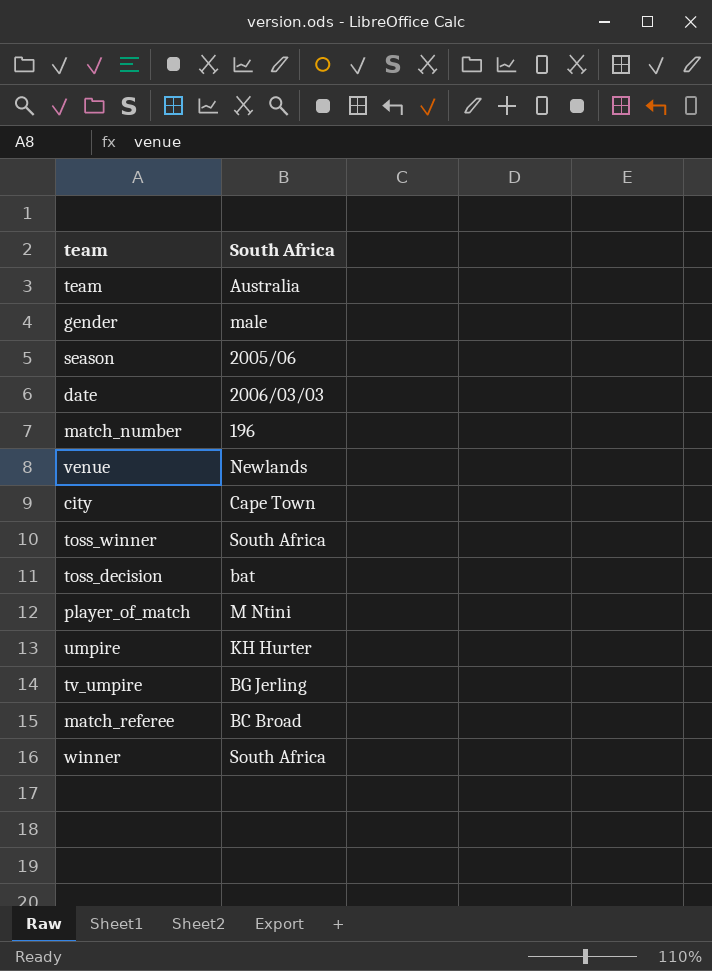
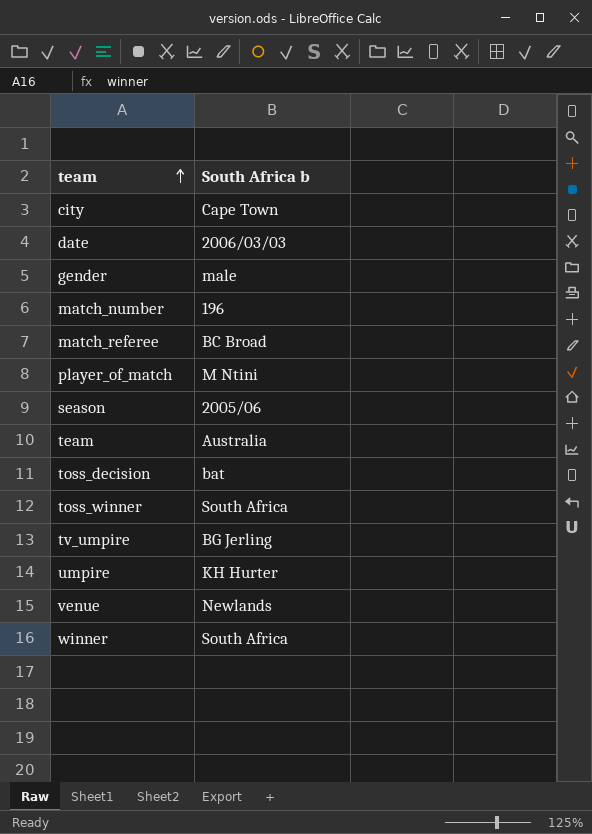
row order: none -> team ascending
column name: South Africa -> South Africa b

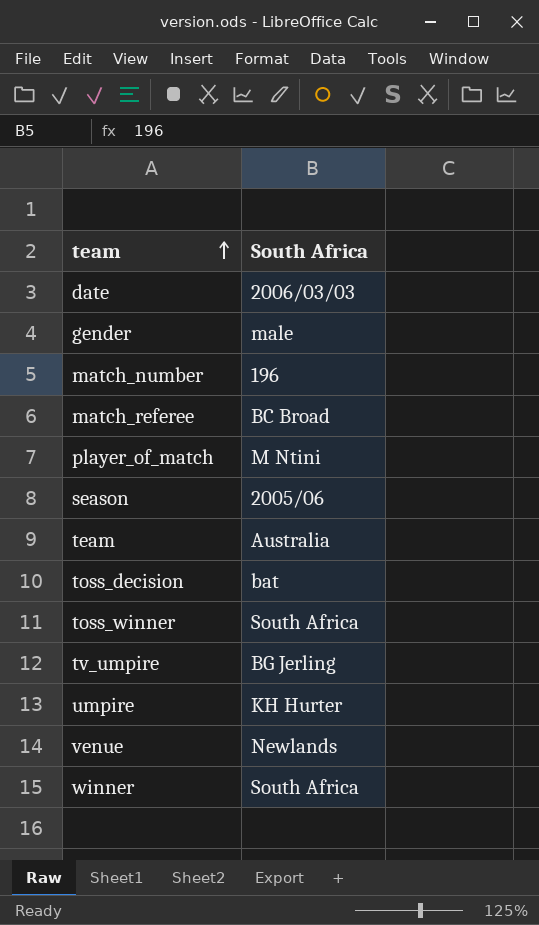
column name: South Africa b -> South Africa
row city: Cape Town -> none

